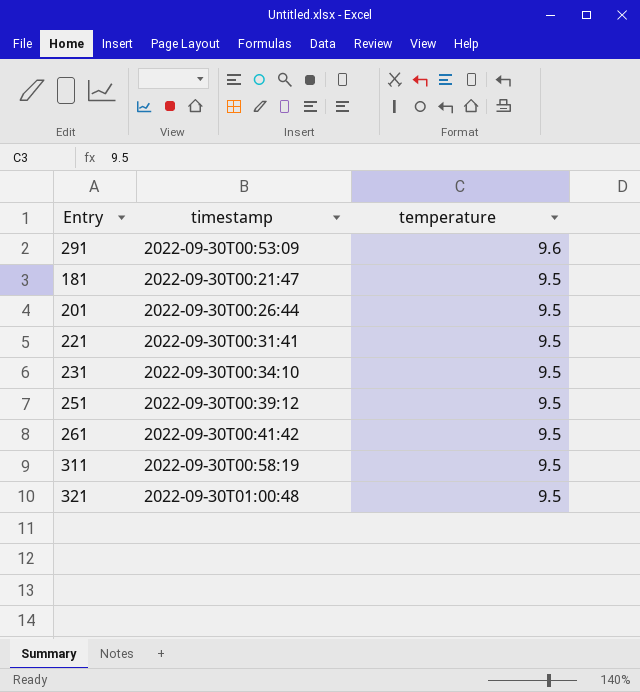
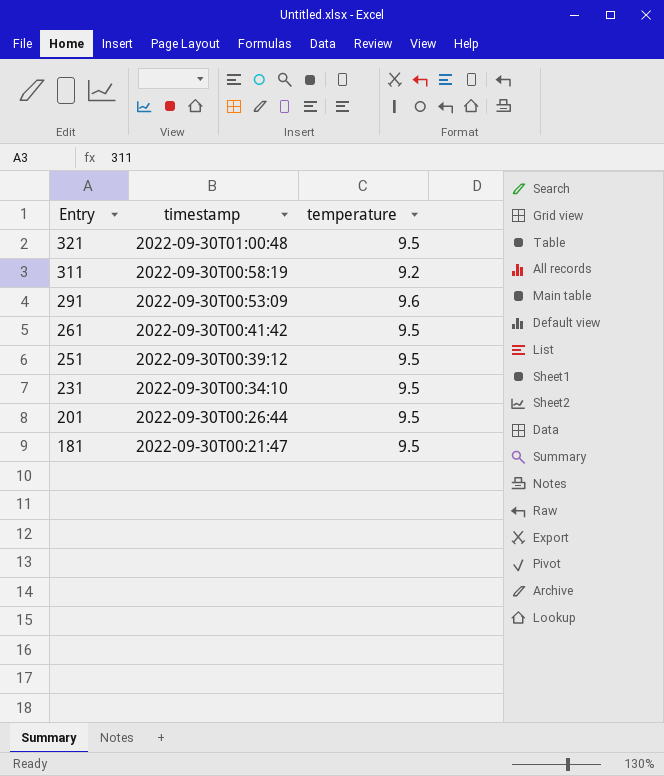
row order: temperature descending -> Entry descending
row 221: 2022-09-30T00:31:41 | 9.5 -> none
311 | temperature: 9.5 -> 9.2

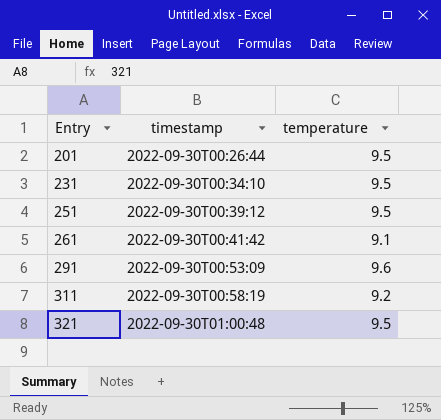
row order: Entry descending -> Entry ascending
row 181: 2022-09-30T00:21:47 | 9.5 -> none
261 | temperature: 9.5 -> 9.1

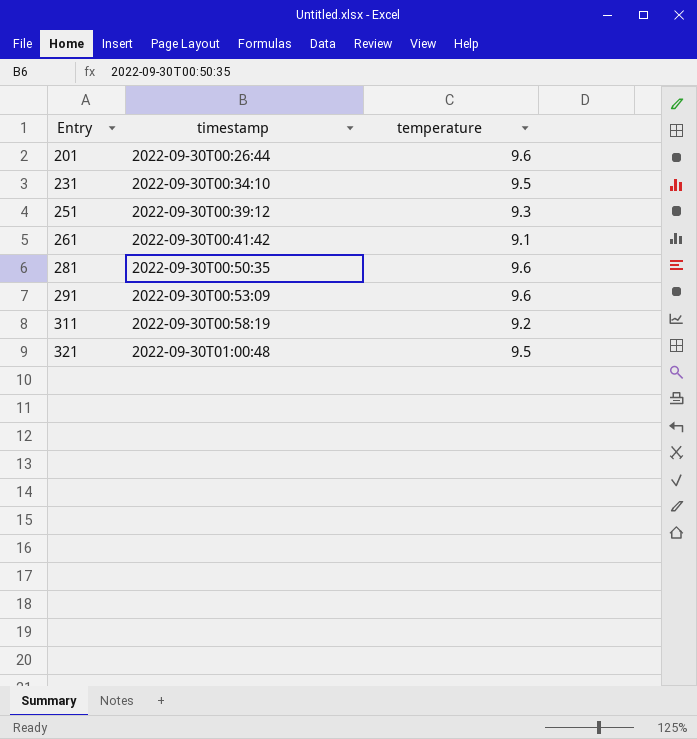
201 | temperature: 9.5 -> 9.6
251 | temperature: 9.5 -> 9.3
row 281: none -> 2022-09-30T00:50:35 | 9.6

